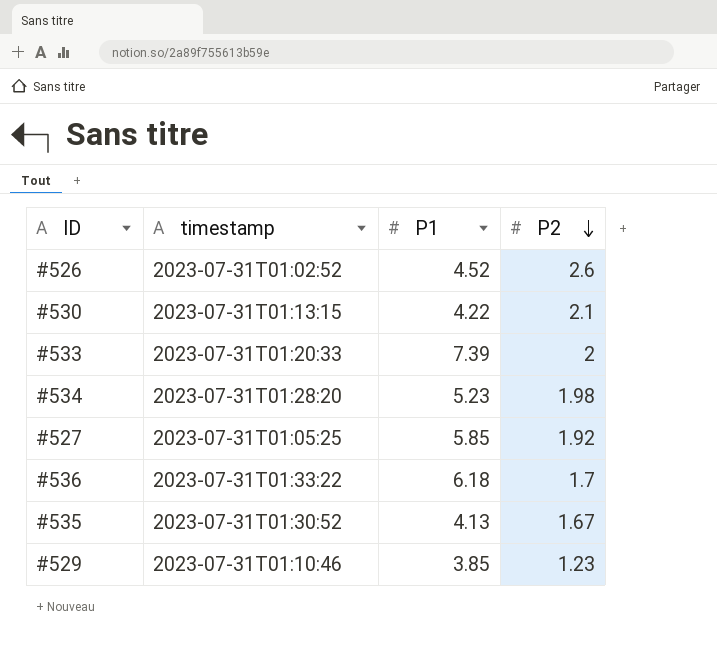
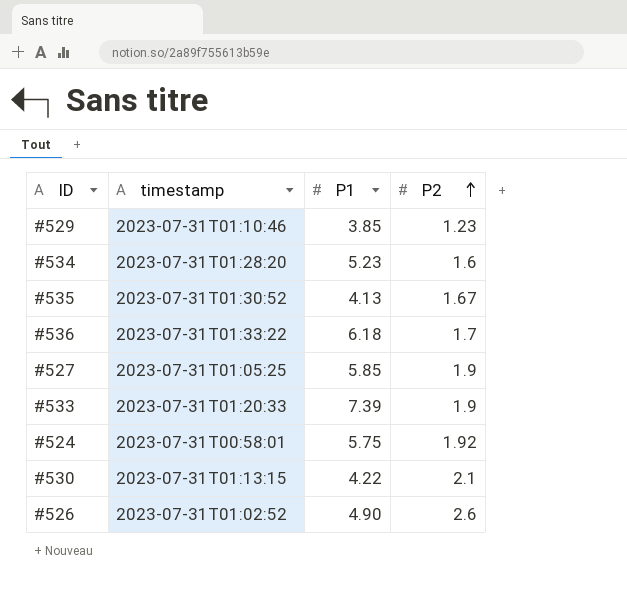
row order: P2 descending -> P2 ascending
#534 | P2: 1.98 -> 1.6
#527 | P2: 1.92 -> 1.9
#533 | P2: 2 -> 1.9
row #524: none -> 2023-07-31T00:58:01 | 5.75 | 1.92
#526 | P1: 4.52 -> 4.90

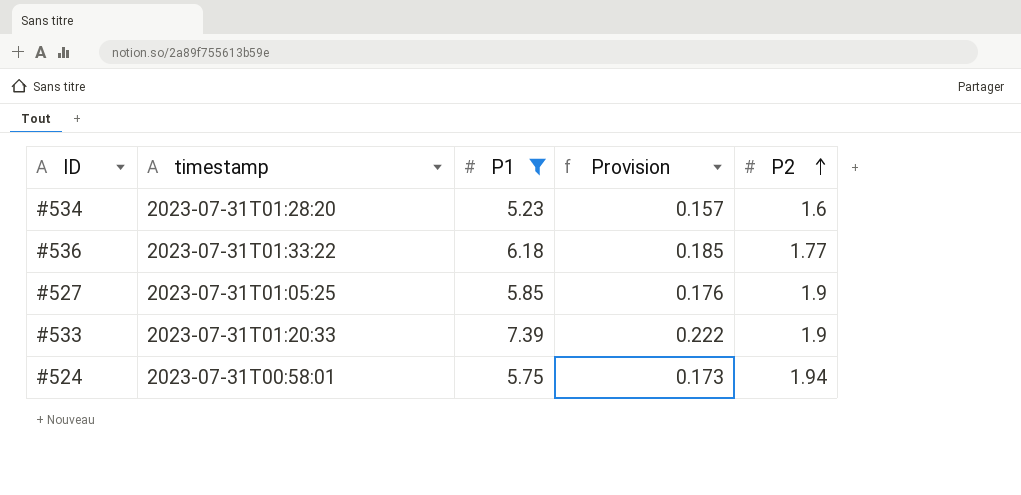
filter: none -> P1 >= 5.23
column Provision | formula: none -> [P1] * 0.03
#536 | P2: 1.7 -> 1.77
#524 | P2: 1.92 -> 1.94

